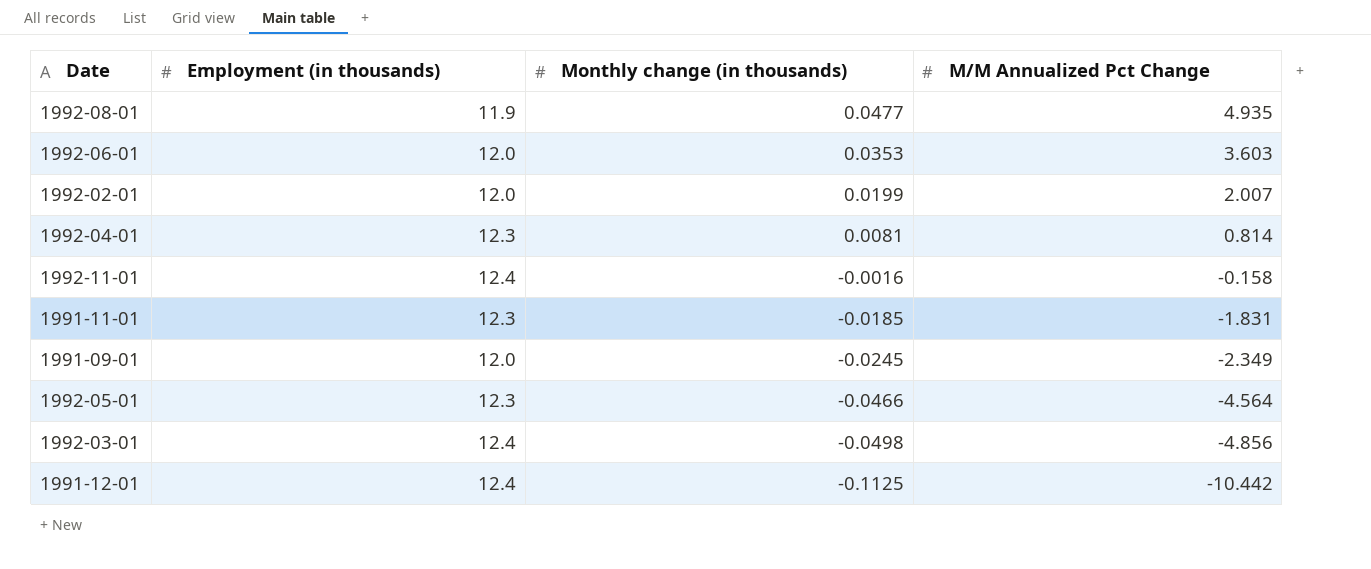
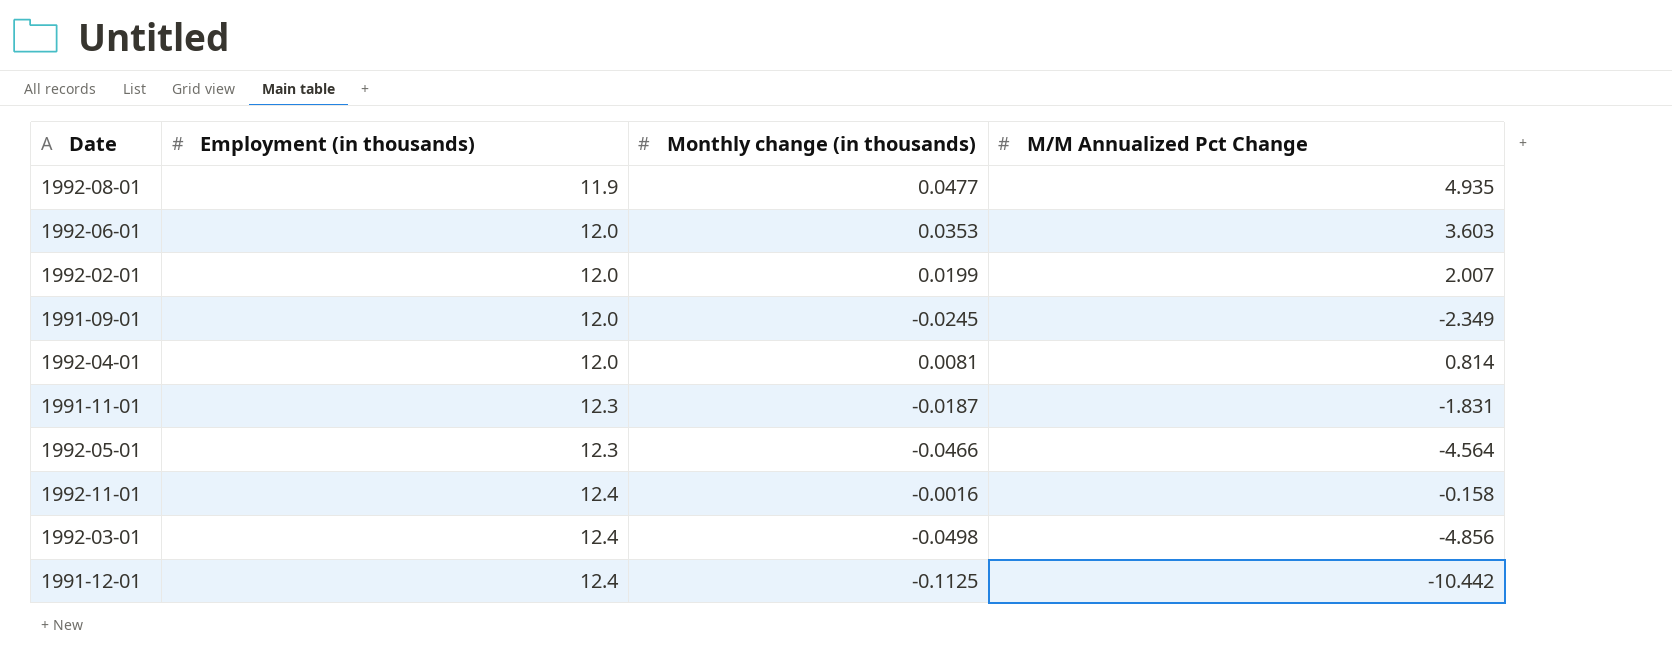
row order: Monthly change (in thousands) descending -> Employment (in thousands) ascending
1992-04-01 | Employment (in thousands): 12.3 -> 12.0
1991-11-01 | Monthly change (in thousands): -0.0185 -> -0.0187

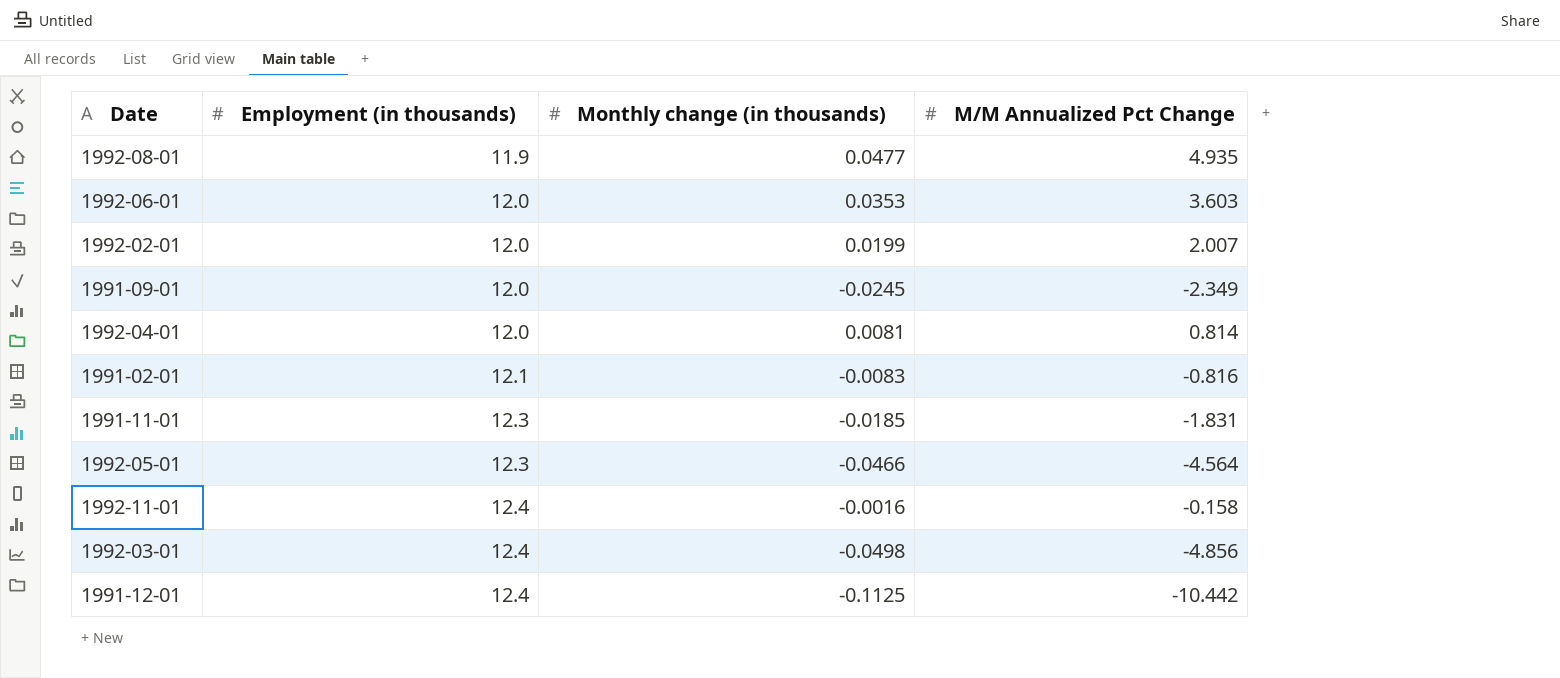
row 1991-02-01: none -> 12.1 | -0.0083 | -0.816
1991-11-01 | Monthly change (in thousands): -0.0187 -> -0.0185

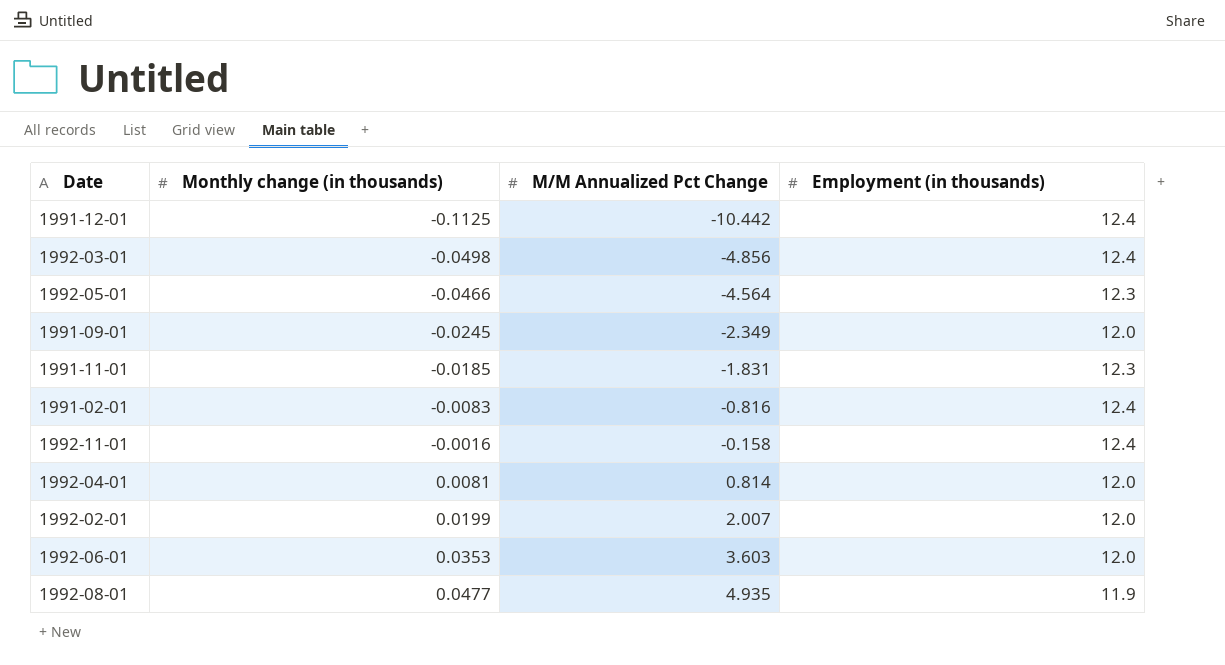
row order: Employment (in thousands) ascending -> Monthly change (in thousands) ascending
column Employment (in thousands) | position: 2 -> 4
1991-02-01 | Employment (in thousands): 12.1 -> 12.4

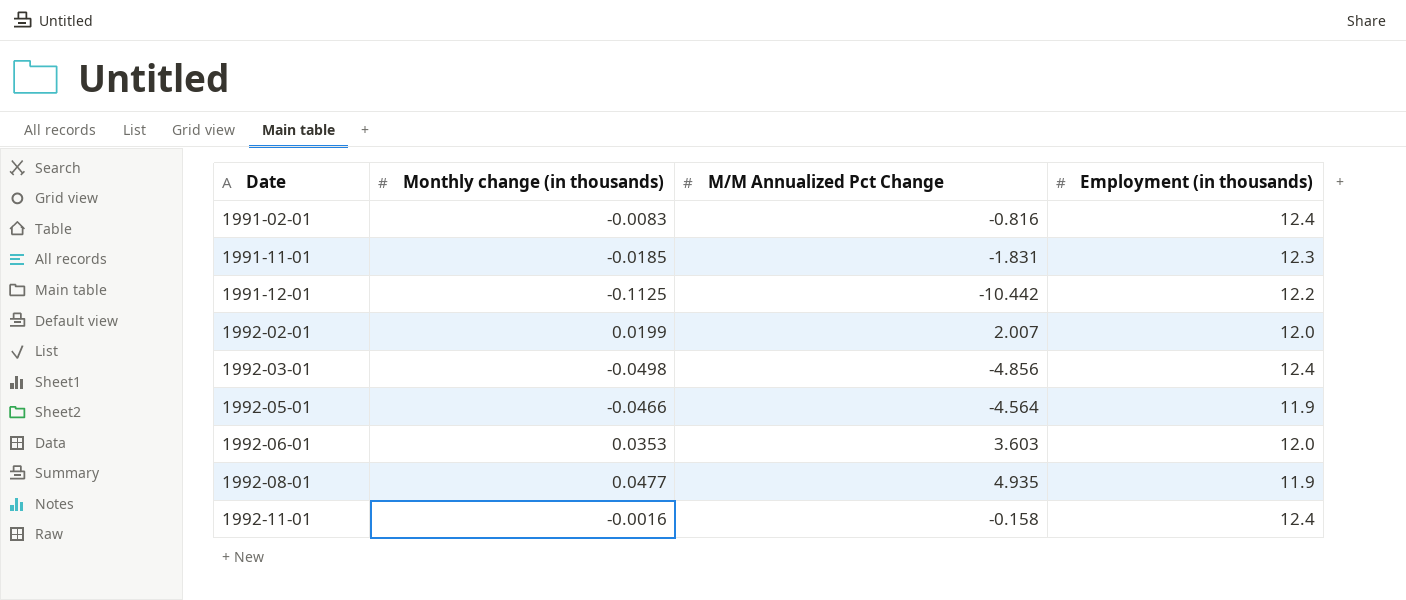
row order: Monthly change (in thousands) ascending -> Date ascending
row 1991-09-01: -0.0245 | -2.349 | 12.0 -> none
row 1992-04-01: 0.0081 | 0.814 | 12.0 -> none
1991-12-01 | Employment (in thousands): 12.4 -> 12.2
1992-05-01 | Employment (in thousands): 12.3 -> 11.9

